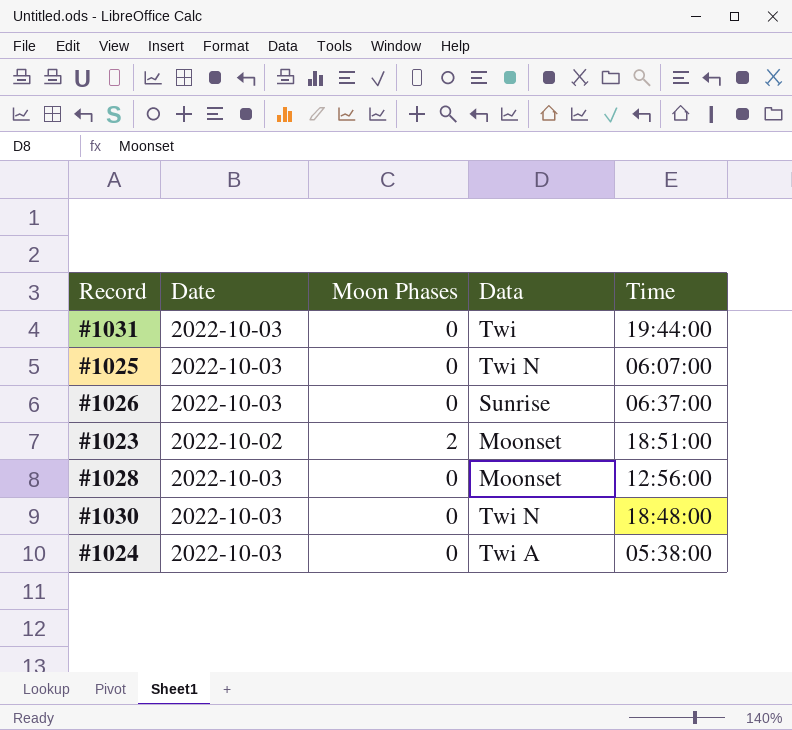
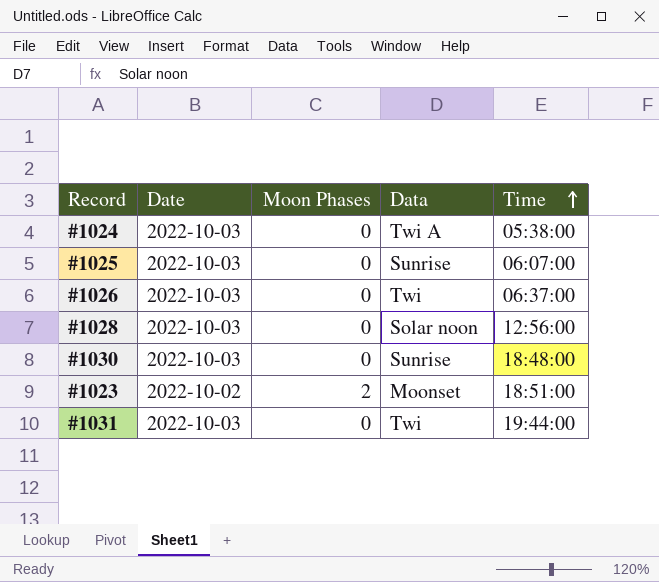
row order: none -> Time ascending
#1025 | Data: Twi N -> Sunrise
#1026 | Data: Sunrise -> Twi
#1028 | Data: Moonset -> Solar noon
#1030 | Data: Twi N -> Sunrise

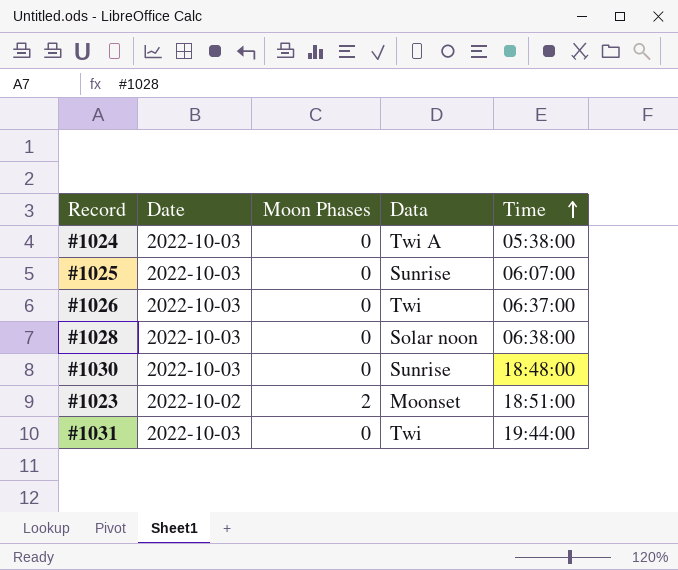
#1028 | Time: 12:56:00 -> 06:38:00

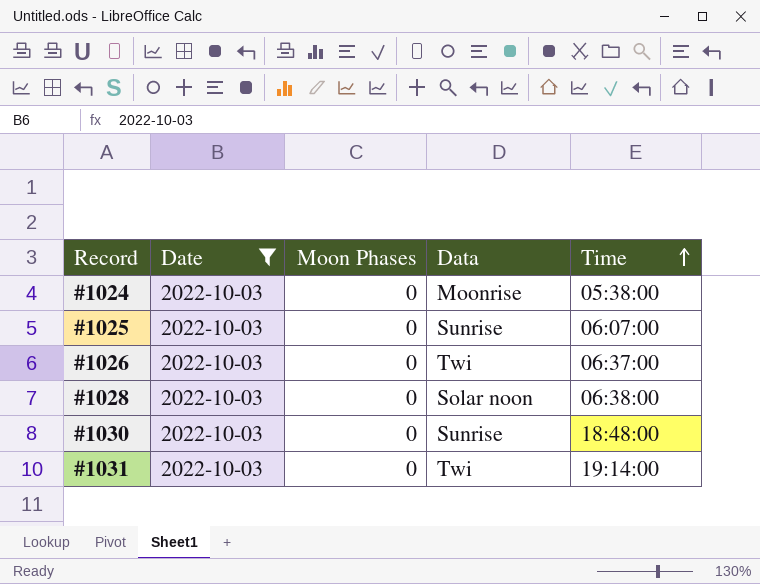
filter: none -> Date = 2022-10-03
#1024 | Data: Twi A -> Moonrise
#1031 | Time: 19:44:00 -> 19:14:00

